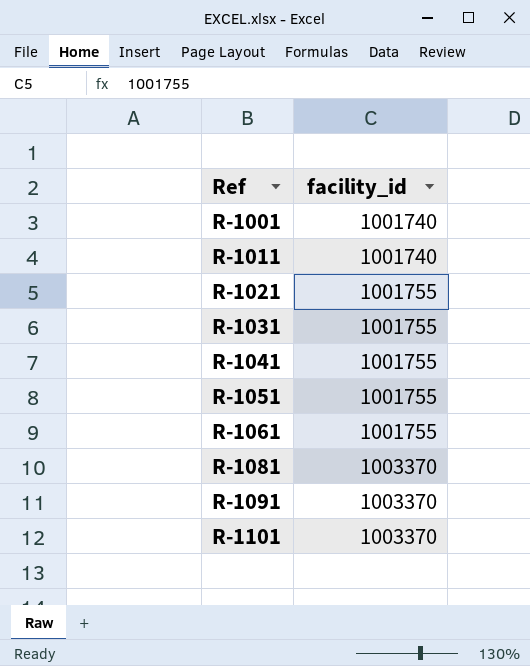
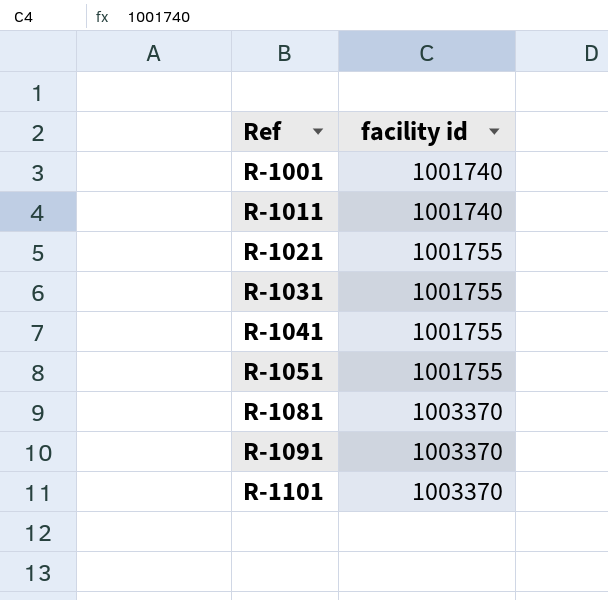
column name: facility_id -> facility id
row R-1061: 1001755 -> none

